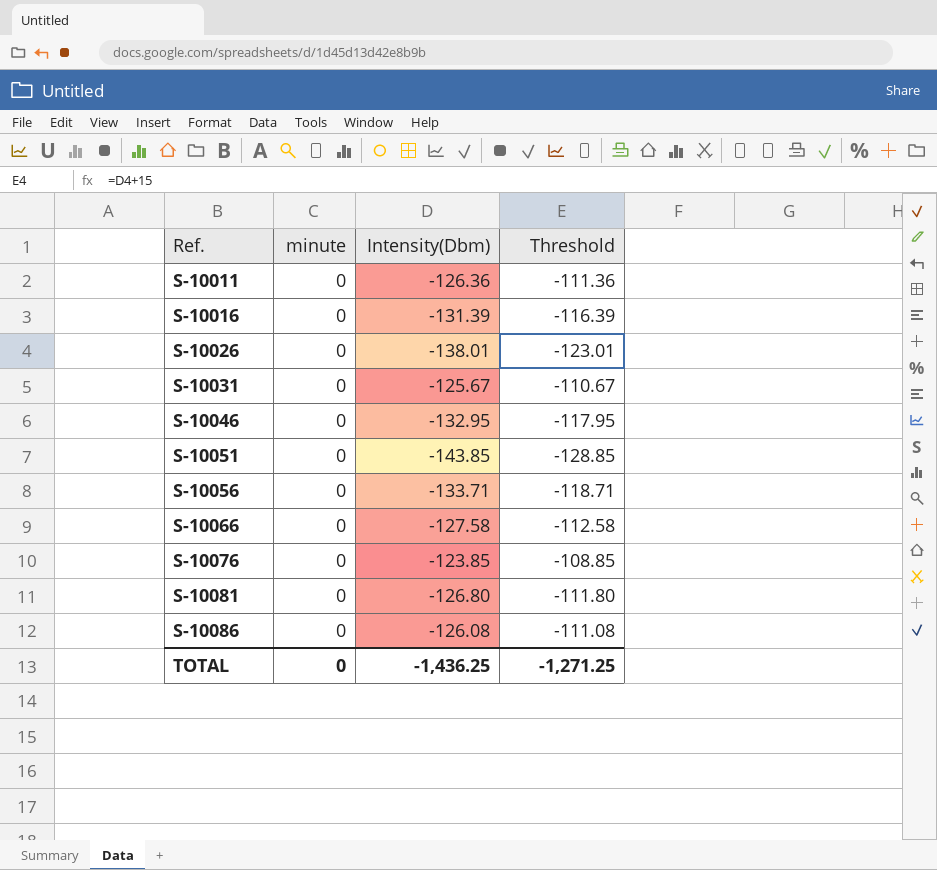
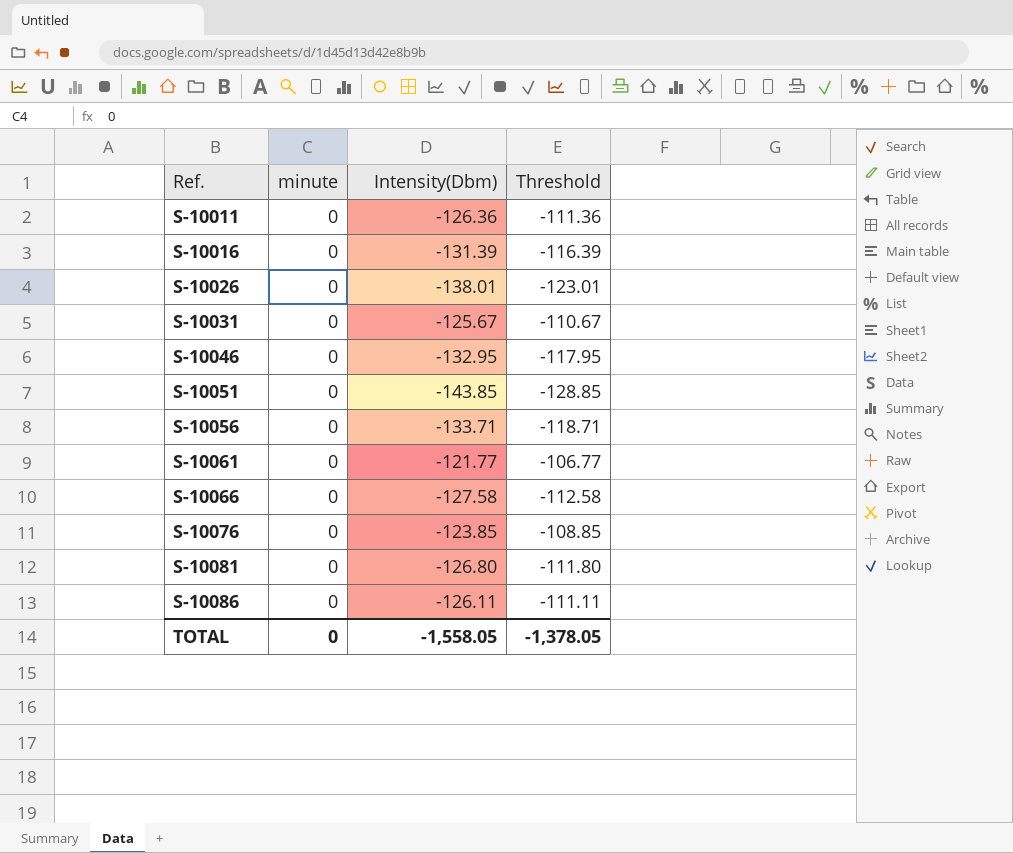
row S-10061: none -> 0 | -121.77 | -106.77
S-10086 | Intensity(Dbm): -126.08 -> -126.11
S-10086 | Threshold: -111.08 -> -111.11
TOTAL | Intensity(Dbm): -1,436.25 -> -1,558.05
TOTAL | Threshold: -1,271.25 -> -1,378.05

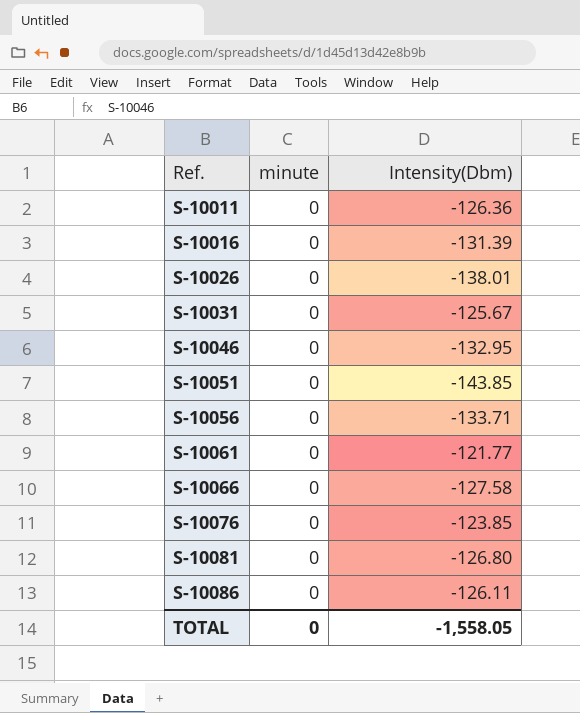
column Threshold | formula: [Intensity(Dbm)] + 15 -> none

